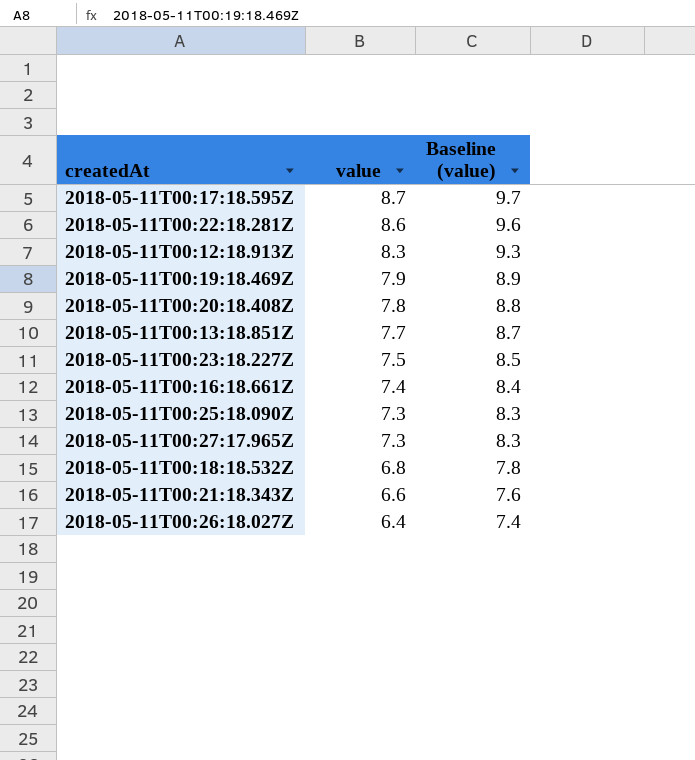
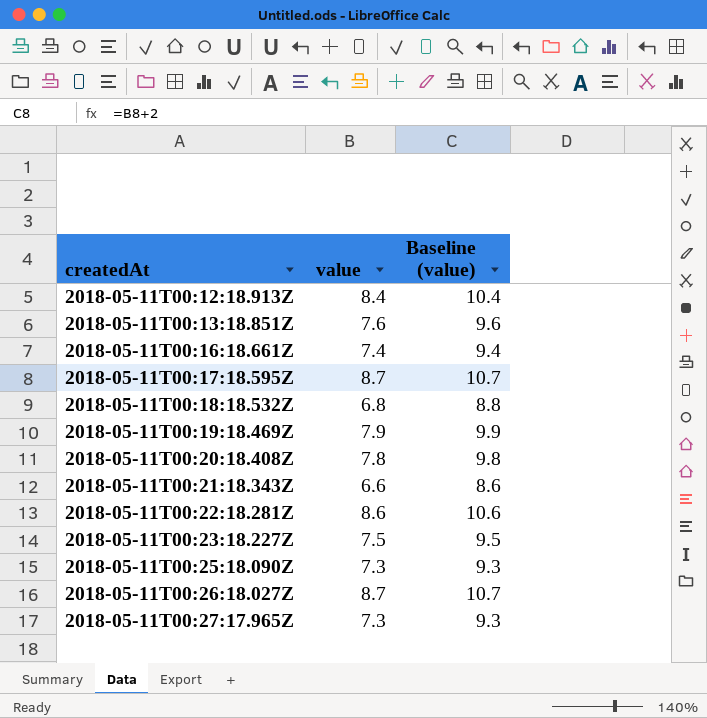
row order: value descending -> createdAt ascending
column Baseline (value) | formula: [value] + 1 -> [value] + 2
2018-05-11T00:12:18.913Z | value: 8.3 -> 8.4
2018-05-11T00:13:18.851Z | value: 7.7 -> 7.6
2018-05-11T00:26:18.027Z | value: 6.4 -> 8.7

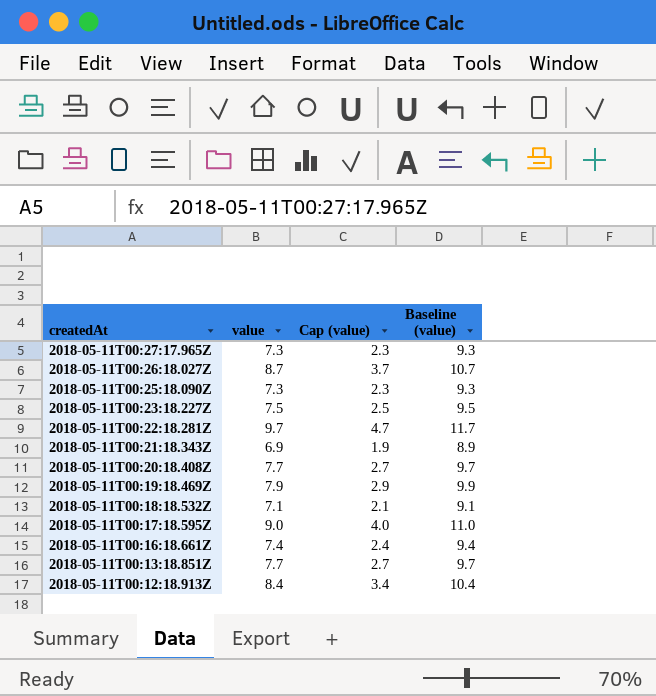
row order: createdAt ascending -> createdAt descending
column Cap (value) | formula: none -> [value] - 5
2018-05-11T00:22:18.281Z | value: 8.6 -> 9.7
2018-05-11T00:22:18.281Z | Baseline (value): 10.6 -> 11.7
2018-05-11T00:21:18.343Z | value: 6.6 -> 6.9
2018-05-11T00:21:18.343Z | Baseline (value): 8.6 -> 8.9
2018-05-11T00:20:18.408Z | value: 7.8 -> 7.7
2018-05-11T00:20:18.408Z | Baseline (value): 9.8 -> 9.7
2018-05-11T00:18:18.532Z | value: 6.8 -> 7.1
2018-05-11T00:18:18.532Z | Baseline (value): 8.8 -> 9.1
2018-05-11T00:17:18.595Z | value: 8.7 -> 9.0
2018-05-11T00:17:18.595Z | Baseline (value): 10.7 -> 11.0
2018-05-11T00:13:18.851Z | value: 7.6 -> 7.7
2018-05-11T00:13:18.851Z | Baseline (value): 9.6 -> 9.7

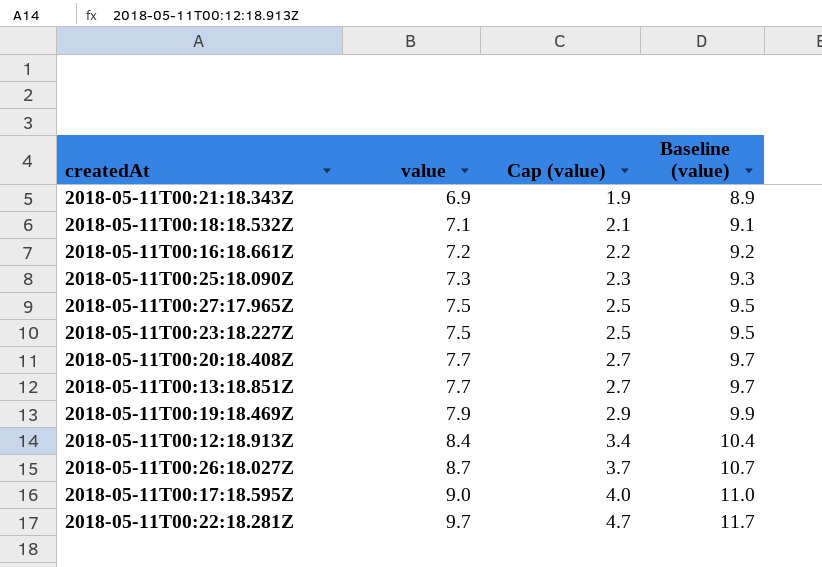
row order: createdAt descending -> value ascending
2018-05-11T00:16:18.661Z | value: 7.4 -> 7.2
2018-05-11T00:16:18.661Z | Cap (value): 2.4 -> 2.2
2018-05-11T00:16:18.661Z | Baseline (value): 9.4 -> 9.2
2018-05-11T00:27:17.965Z | value: 7.3 -> 7.5
2018-05-11T00:27:17.965Z | Cap (value): 2.3 -> 2.5
2018-05-11T00:27:17.965Z | Baseline (value): 9.3 -> 9.5

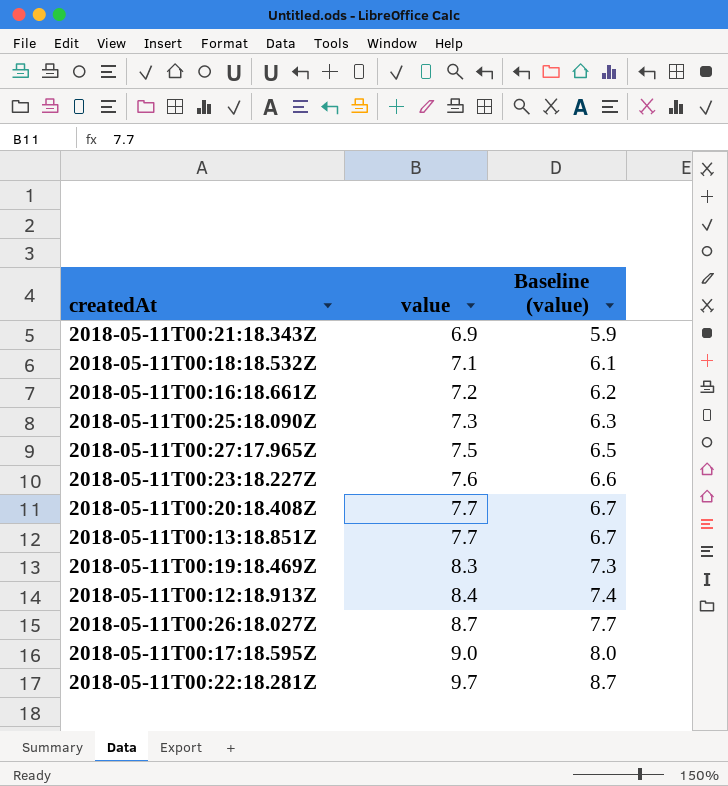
column Cap (value) | formula: [value] - 5 -> none
column Baseline (value) | formula: [value] + 2 -> [value] - 1
2018-05-11T00:23:18.227Z | value: 7.5 -> 7.6
2018-05-11T00:19:18.469Z | value: 7.9 -> 8.3

